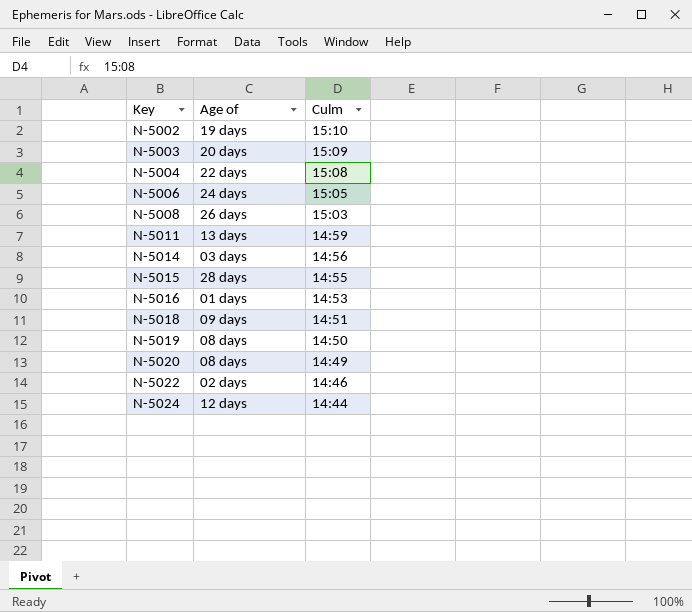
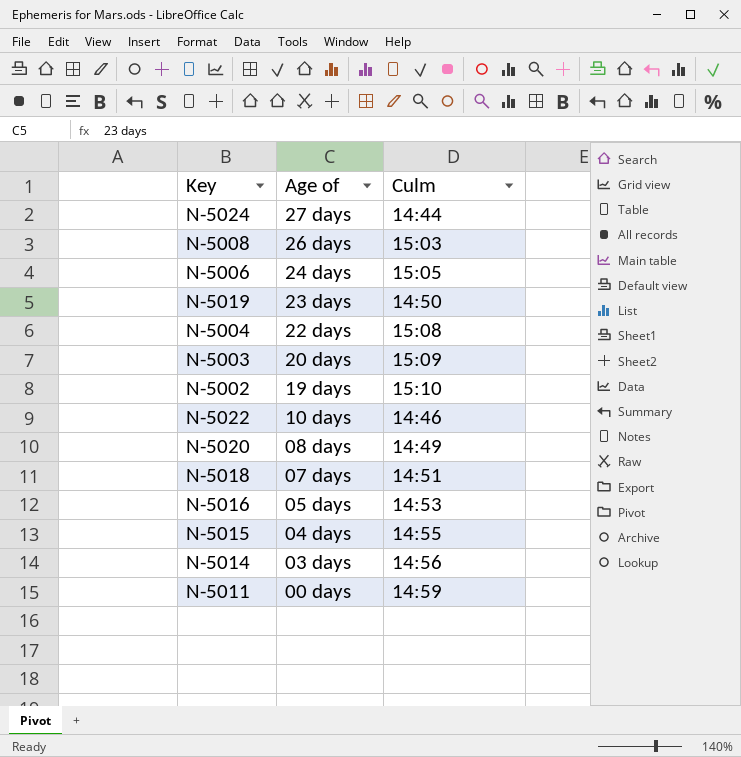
row order: Key ascending -> Age of descending
N-5024 | Age of: 12 days -> 27 days
N-5019 | Age of: 08 days -> 23 days
N-5022 | Age of: 02 days -> 10 days
N-5018 | Age of: 09 days -> 07 days
N-5016 | Age of: 01 days -> 05 days
N-5015 | Age of: 28 days -> 04 days
N-5011 | Age of: 13 days -> 00 days

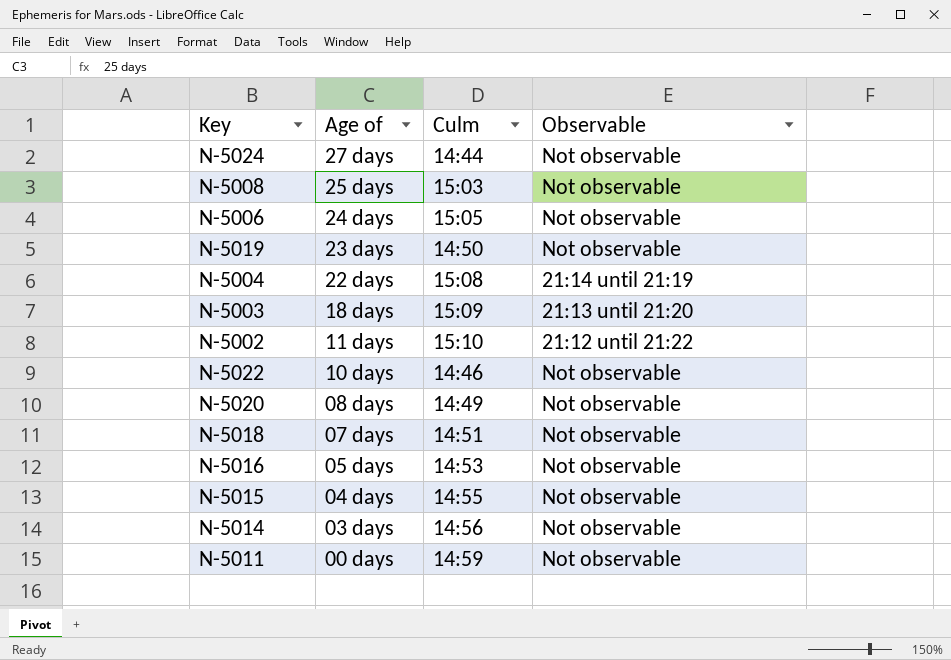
column Observable | position: none -> 4
N-5008 | Age of: 26 days -> 25 days
N-5003 | Age of: 20 days -> 18 days
N-5002 | Age of: 19 days -> 11 days

